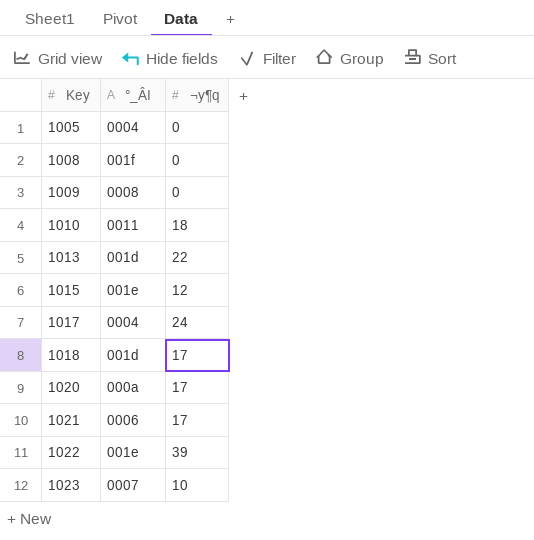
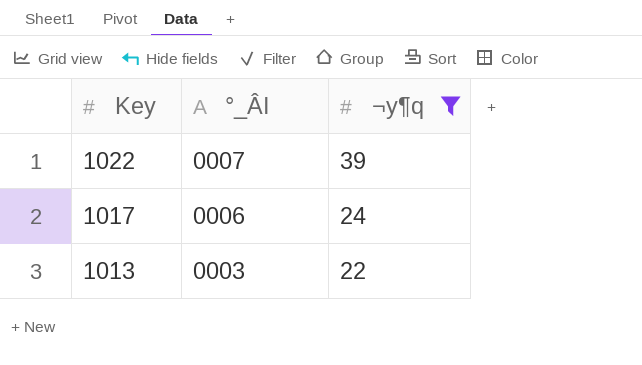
filter: none -> ¬y¶q >= 22
row order: Key ascending -> Key descending
1022 | °_ÂI: 001e -> 0007
1017 | °_ÂI: 0004 -> 0006
1013 | °_ÂI: 001d -> 0003

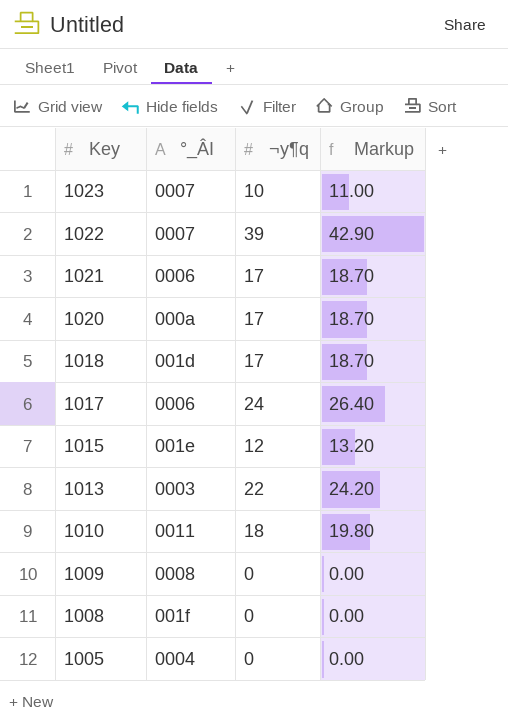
filter: ¬y¶q >= 22 -> none
column Markup | formula: none -> [¬y¶q] * 1.1

